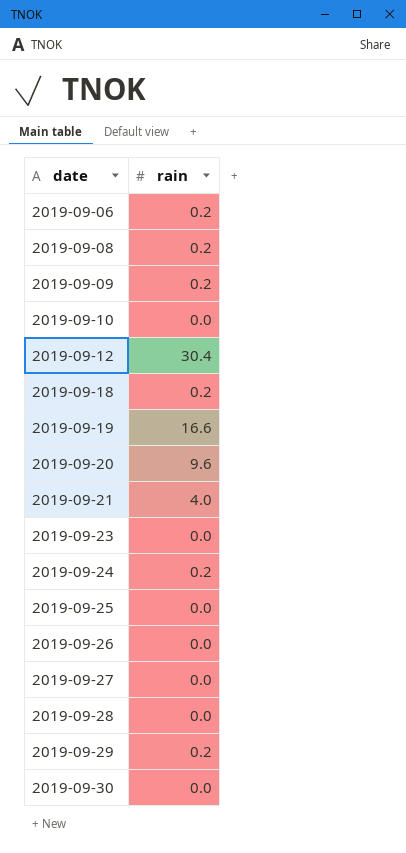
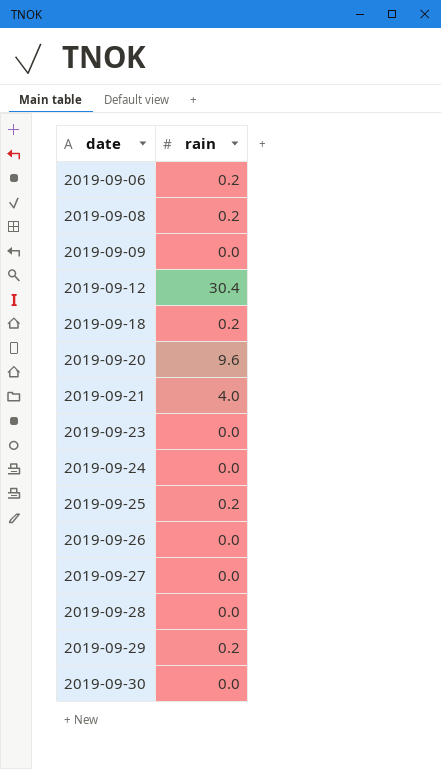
row 2019-09-10: 0.0 -> none
row 2019-09-19: 16.6 -> none
2019-09-09 | rain: 0.2 -> 0.0
2019-09-24 | rain: 0.2 -> 0.0
2019-09-25 | rain: 0.0 -> 0.2

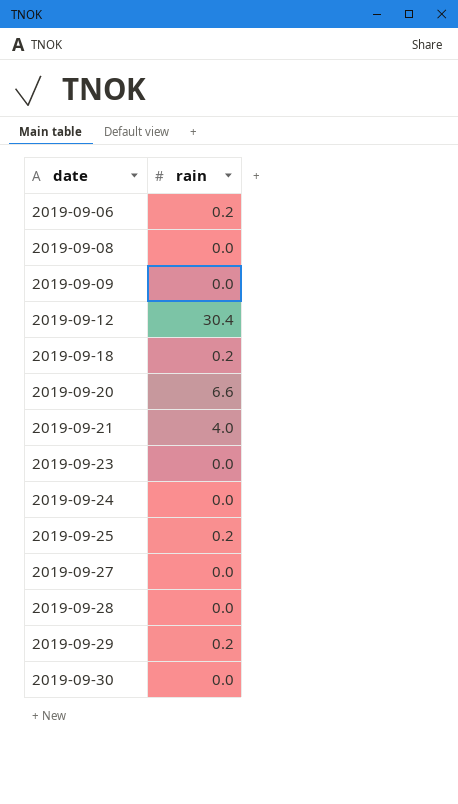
row 2019-09-26: 0.0 -> none
2019-09-08 | rain: 0.2 -> 0.0
2019-09-20 | rain: 9.6 -> 6.6

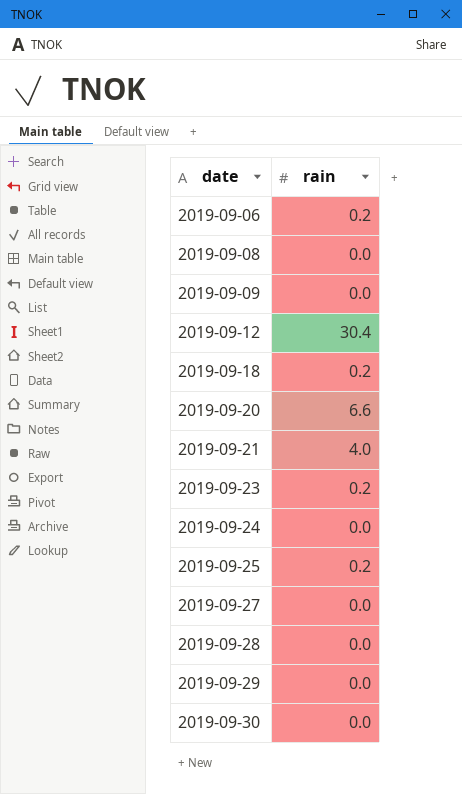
2019-09-23 | rain: 0.0 -> 0.2
2019-09-29 | rain: 0.2 -> 0.0

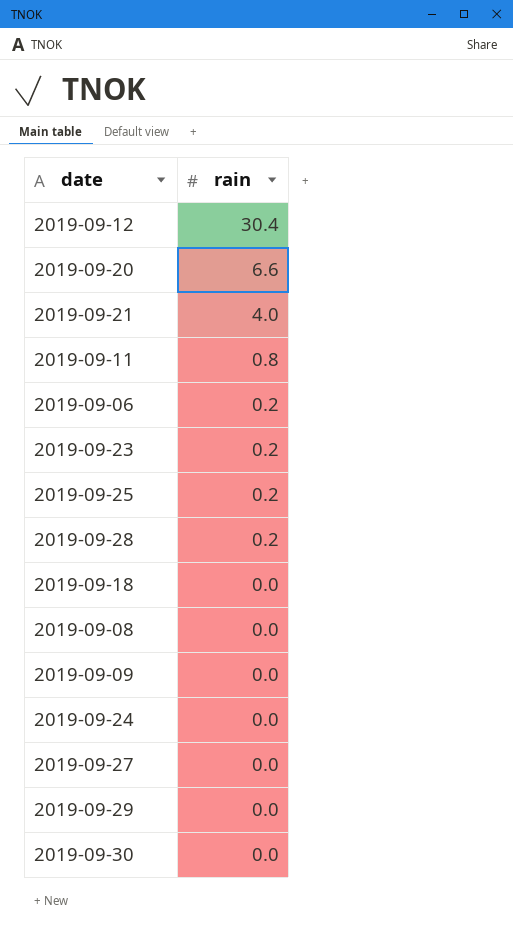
row order: date ascending -> rain descending
row 2019-09-11: none -> 0.8
2019-09-28 | rain: 0.0 -> 0.2
2019-09-18 | rain: 0.2 -> 0.0

